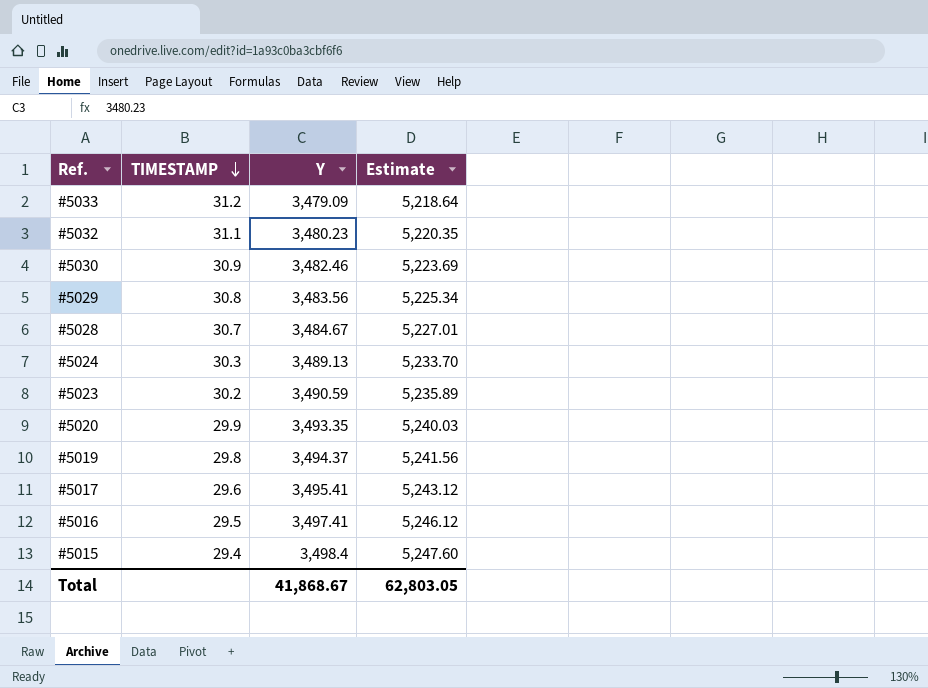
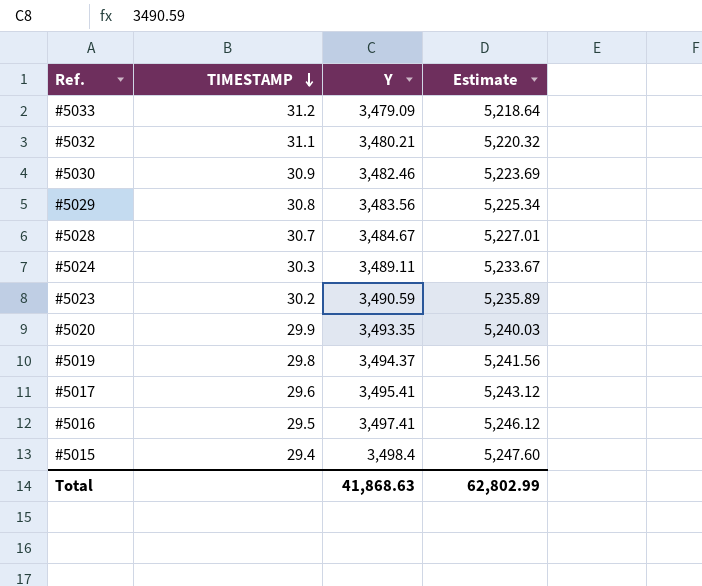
#5032 | Y: 3,480.23 -> 3,480.21
#5032 | Estimate: 5,220.35 -> 5,220.32
#5024 | Y: 3,489.13 -> 3,489.11
#5024 | Estimate: 5,233.70 -> 5,233.67
Total | Y: 41,868.67 -> 41,868.63
Total | Estimate: 62,803.05 -> 62,802.99

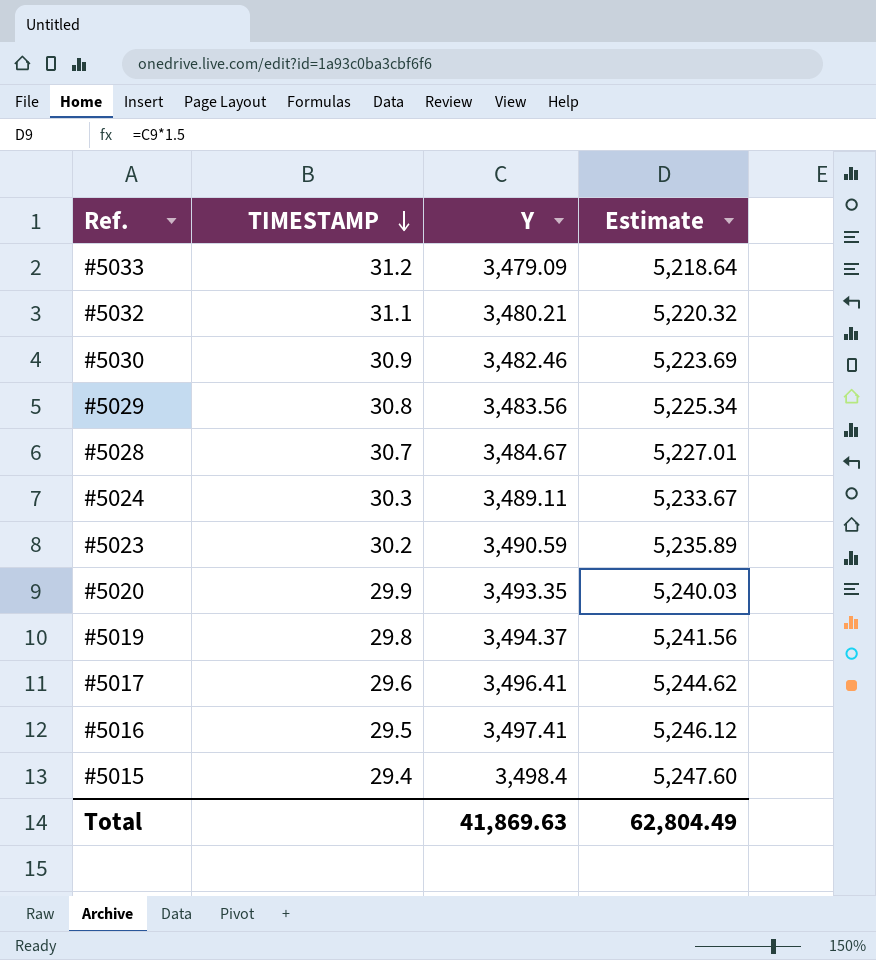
#5017 | Y: 3,495.41 -> 3,496.41
#5017 | Estimate: 5,243.12 -> 5,244.62
Total | Y: 41,868.63 -> 41,869.63
Total | Estimate: 62,802.99 -> 62,804.49

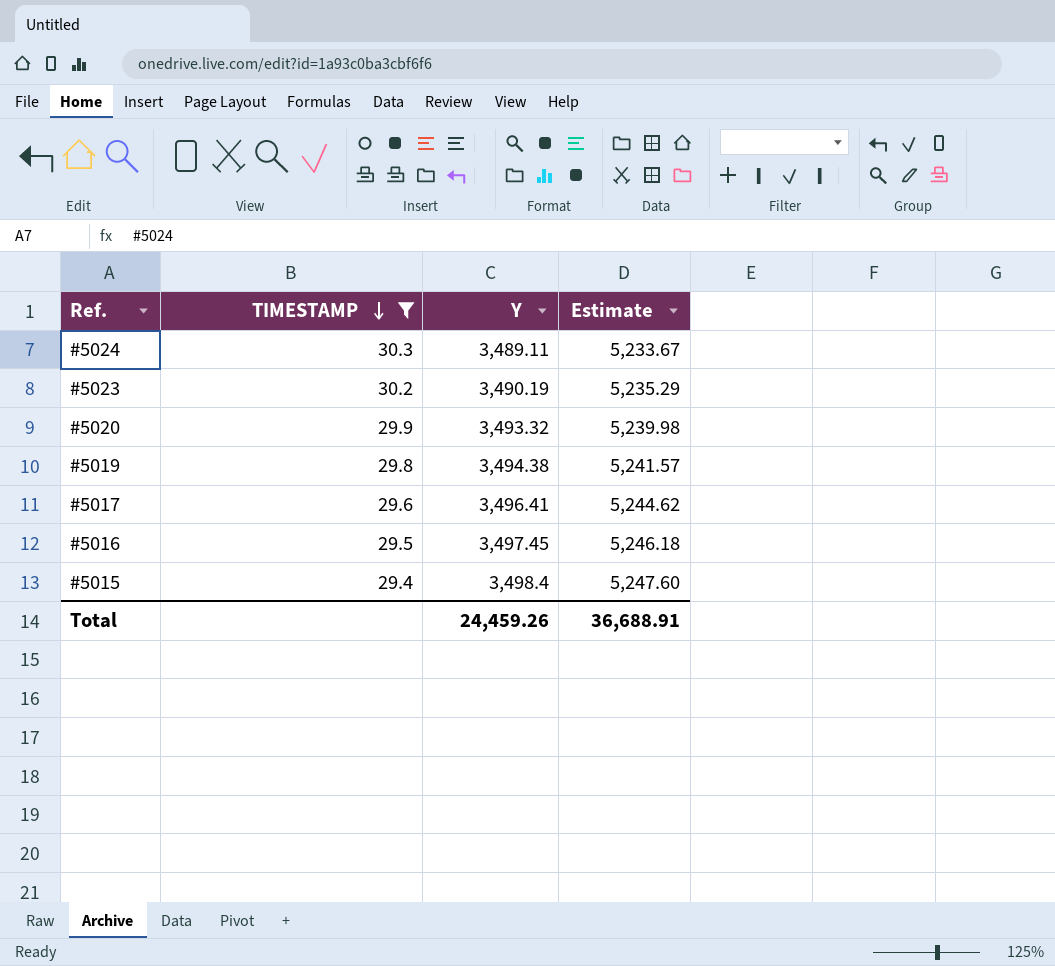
filter: none -> TIMESTAMP <= 30.3
#5023 | Y: 3,490.59 -> 3,490.19
#5023 | Estimate: 5,235.89 -> 5,235.29
#5020 | Y: 3,493.35 -> 3,493.32
#5020 | Estimate: 5,240.03 -> 5,239.98
#5019 | Y: 3,494.37 -> 3,494.38
#5019 | Estimate: 5,241.56 -> 5,241.57
#5016 | Y: 3,497.41 -> 3,497.45
#5016 | Estimate: 5,246.12 -> 5,246.18
Total | Y: 41,869.63 -> 24,459.26
Total | Estimate: 62,804.49 -> 36,688.91

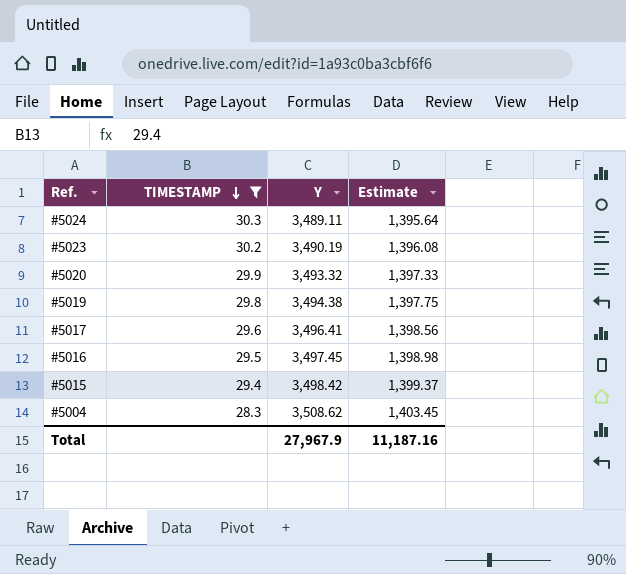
column Estimate | formula: [Y] * 1.5 -> [Y] * 0.4
#5015 | Y: 3,498.4 -> 3,498.42
row #5004: none -> 28.3 | 3,508.62 | 1,403.45
Total | Y: 24,459.26 -> 27,967.9
Total | Estimate: 36,688.91 -> 11,187.16

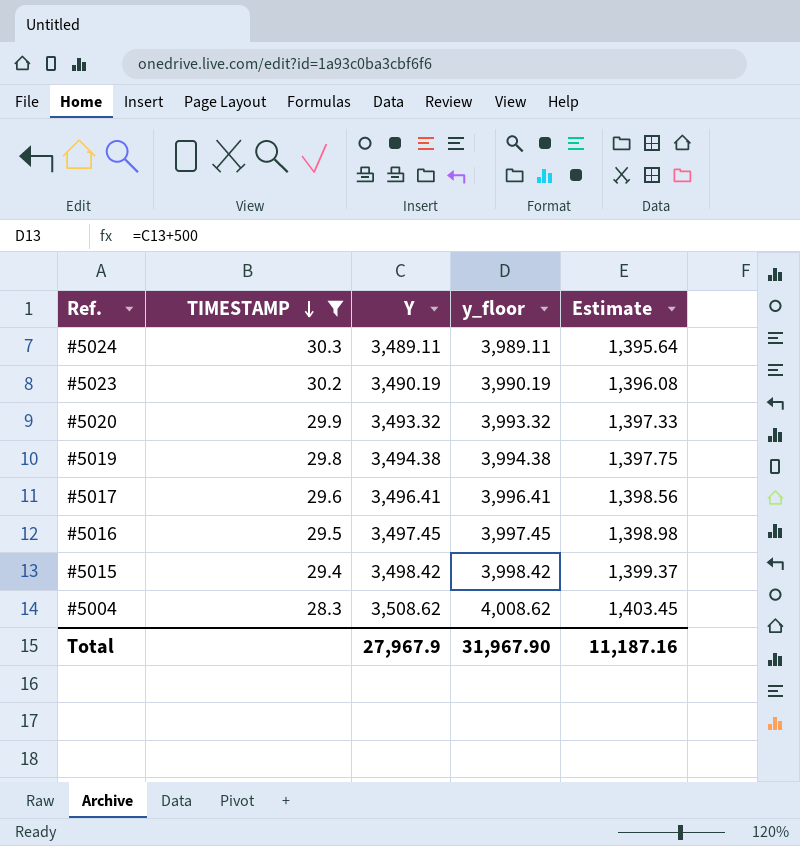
column y_floor | formula: none -> [Y] + 500

